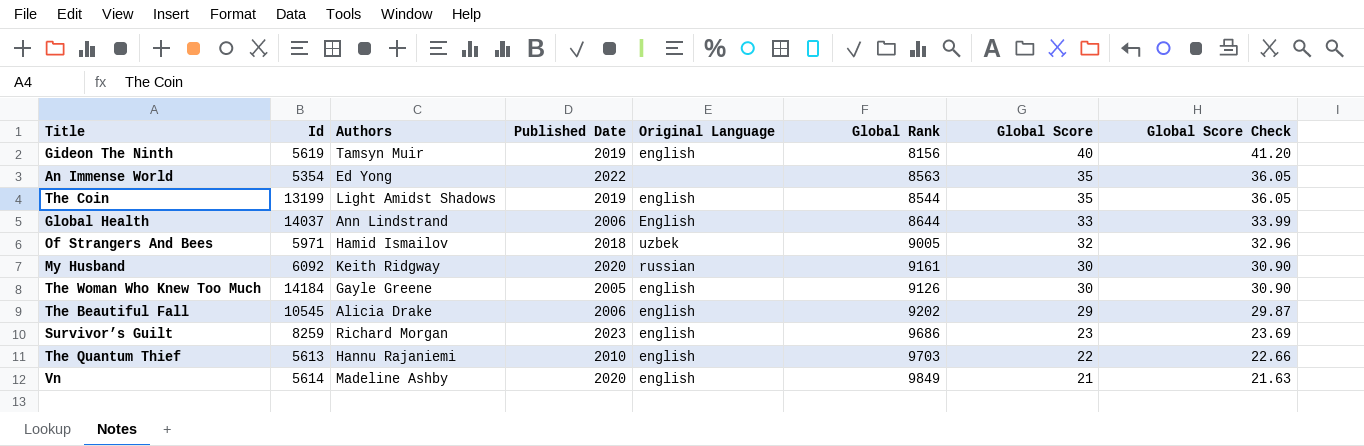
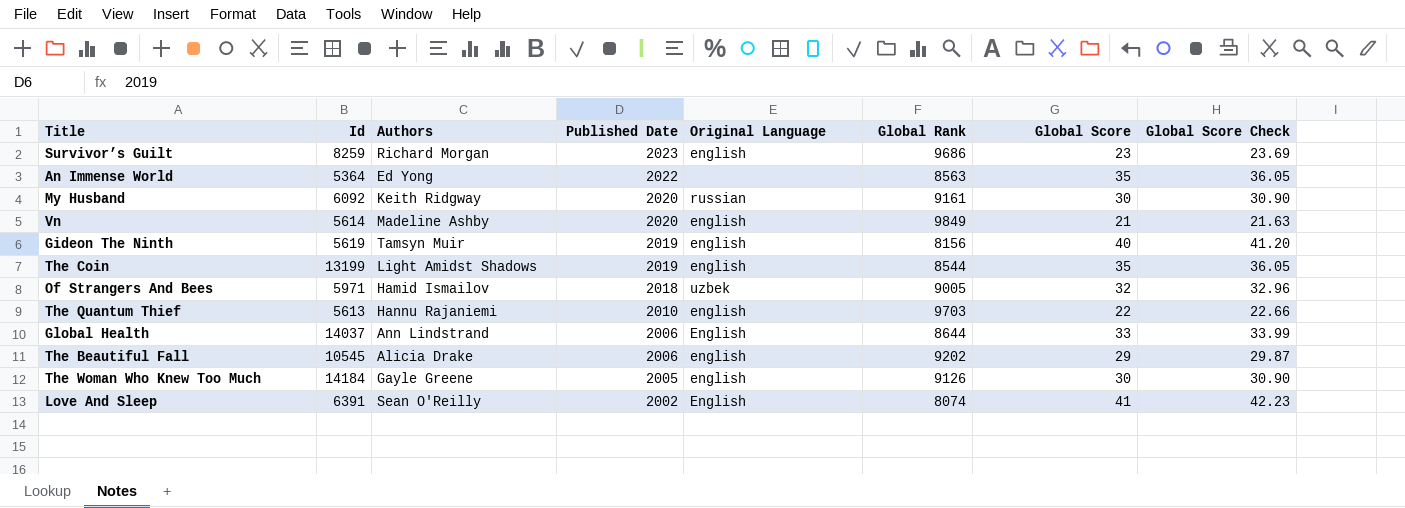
row order: Global Score descending -> Published Date descending
An Immense World | Id: 5354 -> 5364
row Love And Sleep: none -> 6391 | Sean O'Reilly | 2002 | English | 8074 | 41 | 42.23

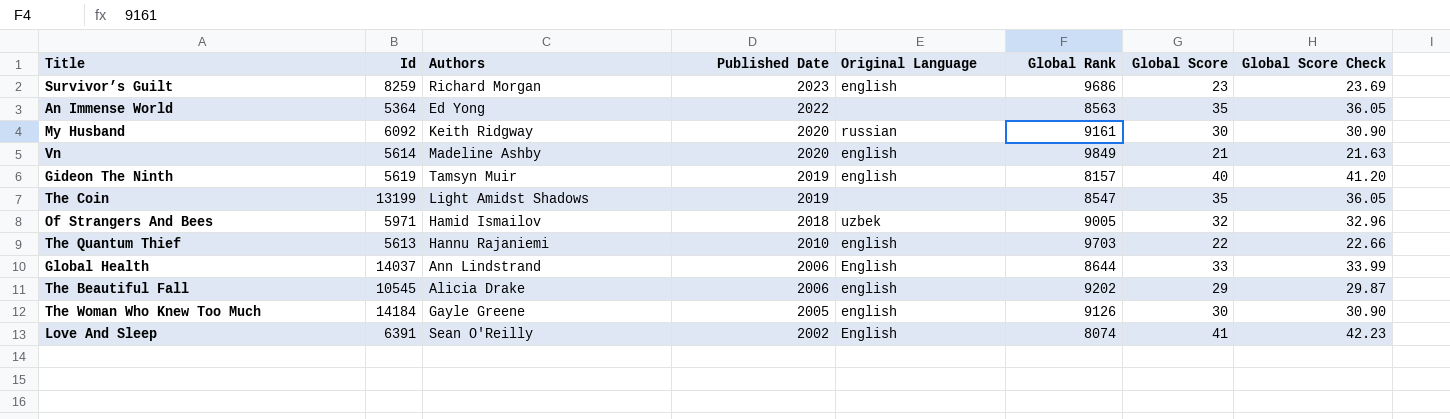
Gideon The Ninth | Global Rank: 8156 -> 8157
The Coin | Original Language: english -> none
The Coin | Global Rank: 8544 -> 8547

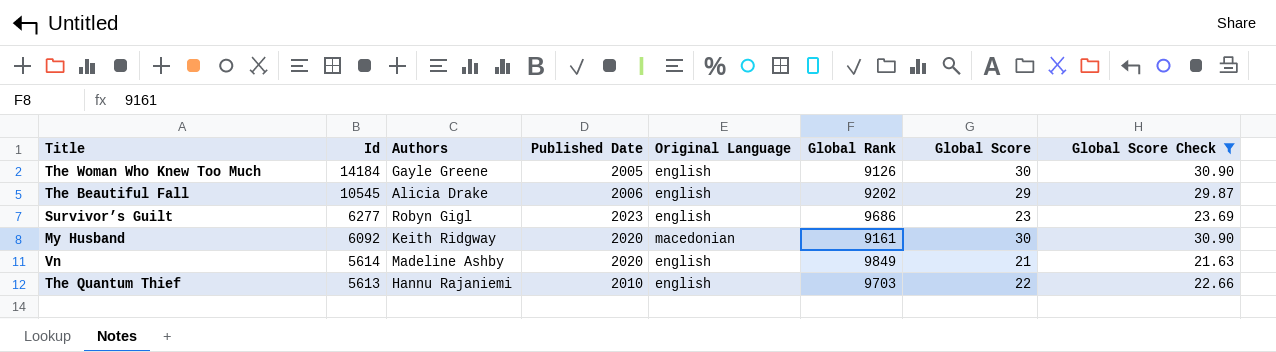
filter: none -> Global Score Check <= 30.90
row order: Published Date descending -> Id descending
Survivor’s Guilt | Id: 8259 -> 6277
Survivor’s Guilt | Authors: Richard Morgan -> Robyn Gigl
My Husband | Original Language: russian -> macedonian

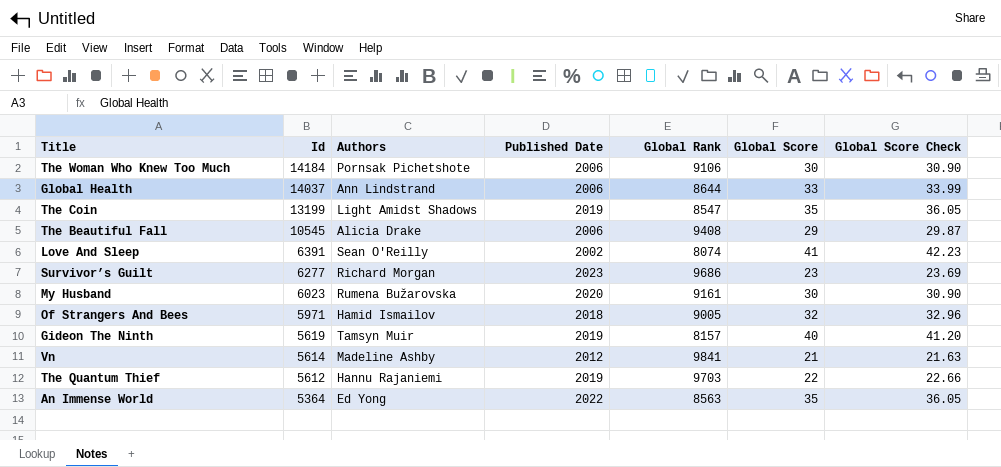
filter: Global Score Check <= 30.90 -> none
column Original Language | position: 5 -> none
The Woman Who Knew Too Much | Authors: Gayle Greene -> Pornsak Pichetshote
The Woman Who Knew Too Much | Published Date: 2005 -> 2006
The Woman Who Knew Too Much | Global Rank: 9126 -> 9106
The Beautiful Fall | Global Rank: 9202 -> 9408
Survivor’s Guilt | Authors: Robyn Gigl -> Richard Morgan
My Husband | Id: 6092 -> 6023
My Husband | Authors: Keith Ridgway -> Rumena Bužarovska
Vn | Published Date: 2020 -> 2012
Vn | Global Rank: 9849 -> 9841
The Quantum Thief | Id: 5613 -> 5612
The Quantum Thief | Published Date: 2010 -> 2019

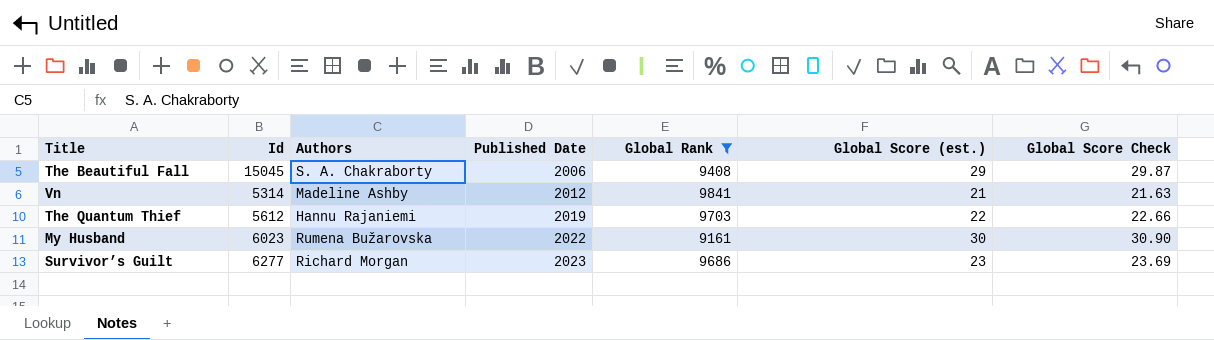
filter: none -> Global Rank >= 9161
row order: Id descending -> Published Date ascending
column name: Global Score -> Global Score (est.)
The Beautiful Fall | Id: 10545 -> 15045
The Beautiful Fall | Authors: Alicia Drake -> S. A. Chakraborty
Vn | Id: 5614 -> 5314
My Husband | Published Date: 2020 -> 2022

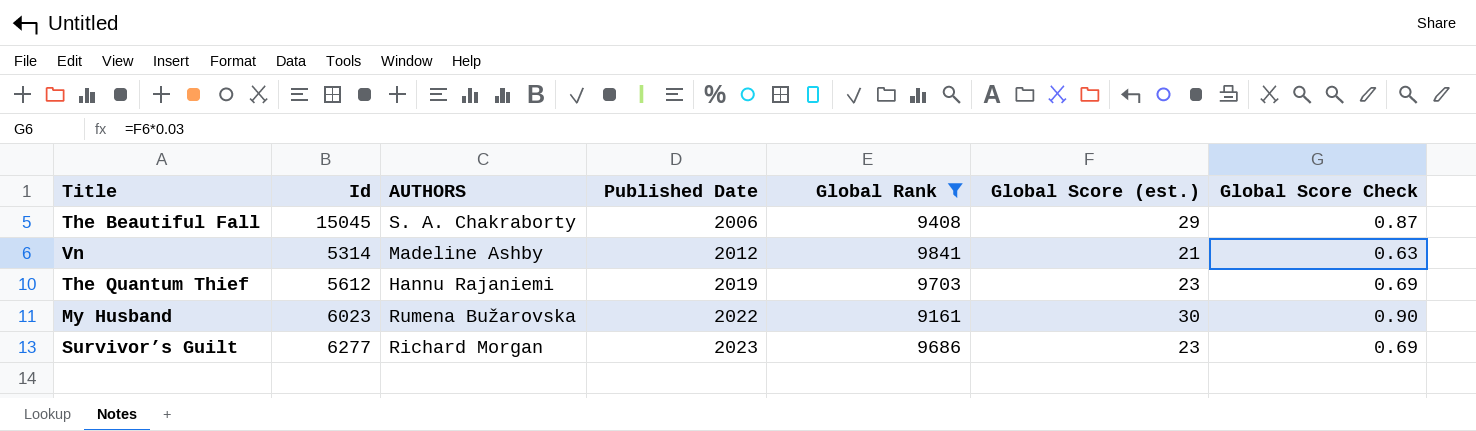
column name: Authors -> AUTHORS
column Global Score Check | formula: [Global Score (est.)] * 1.03 -> [Global Score (est.)] * 0.03
The Quantum Thief | Global Score (est.): 22 -> 23

